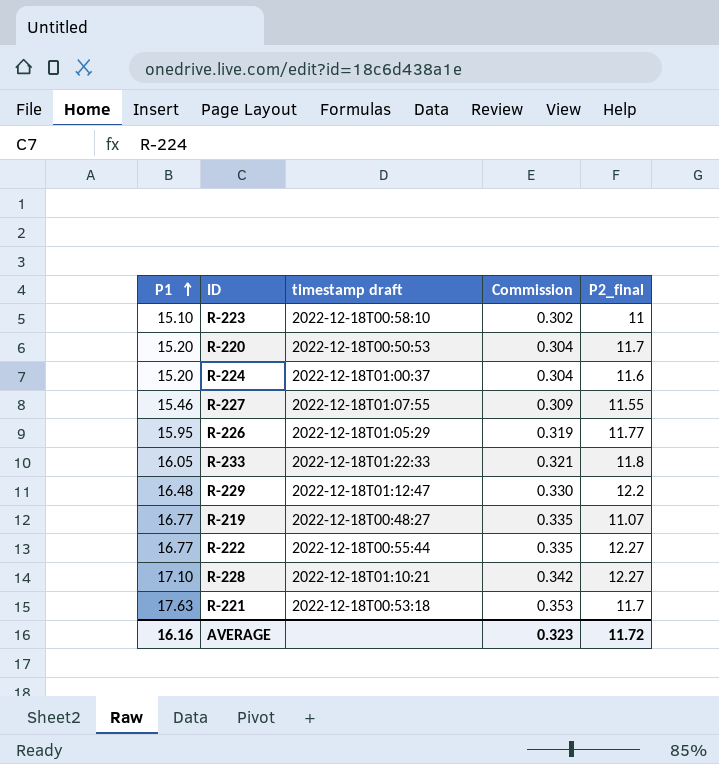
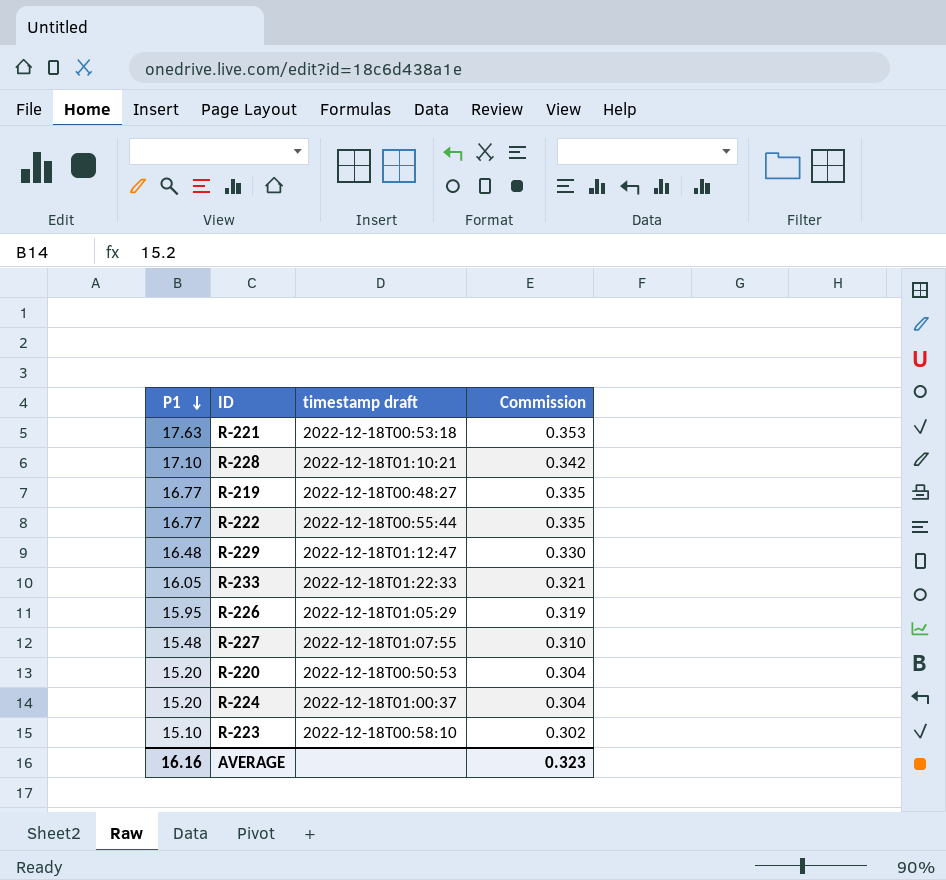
row order: P1 ascending -> P1 descending
column P2_final | position: 5 -> none
R-227 | P1: 15.46 -> 15.48
R-227 | Commission: 0.309 -> 0.310

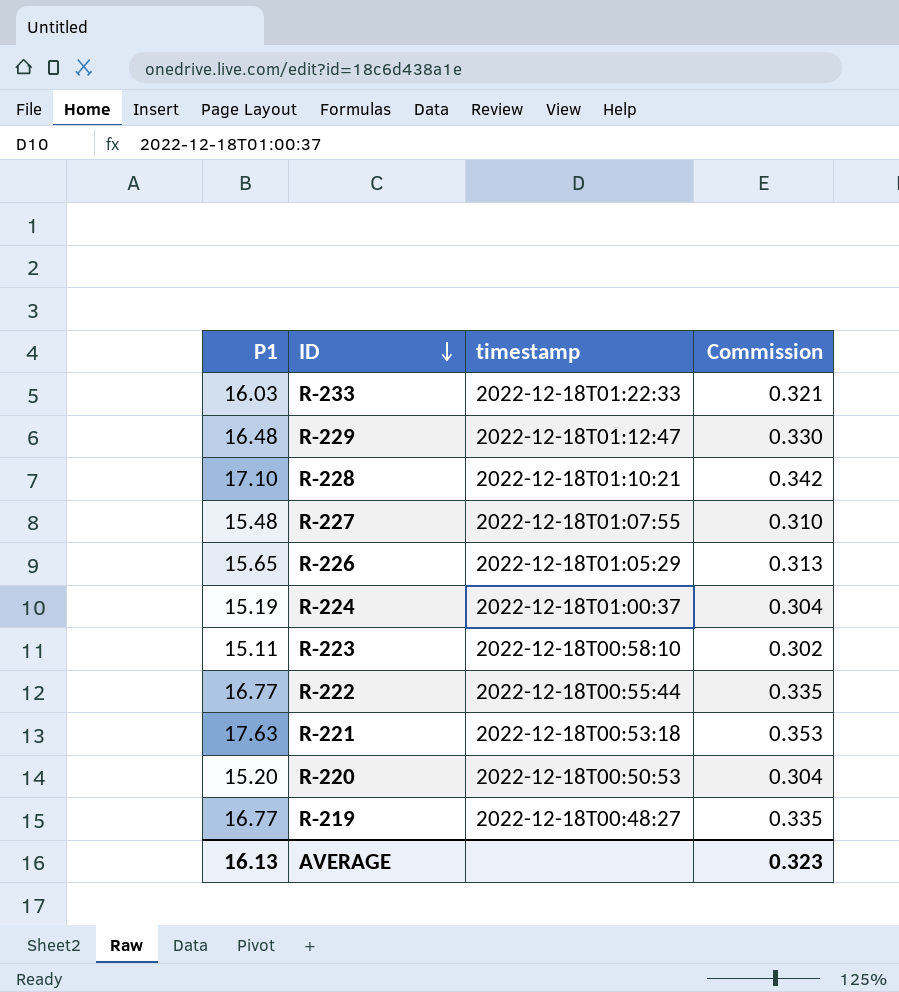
row order: P1 descending -> ID descending
column name: timestamp draft -> timestamp
R-233 | P1: 16.05 -> 16.03
R-226 | P1: 15.95 -> 15.65
R-226 | Commission: 0.319 -> 0.313
R-224 | P1: 15.20 -> 15.19
R-223 | P1: 15.10 -> 15.11
AVERAGE | P1: 16.16 -> 16.13

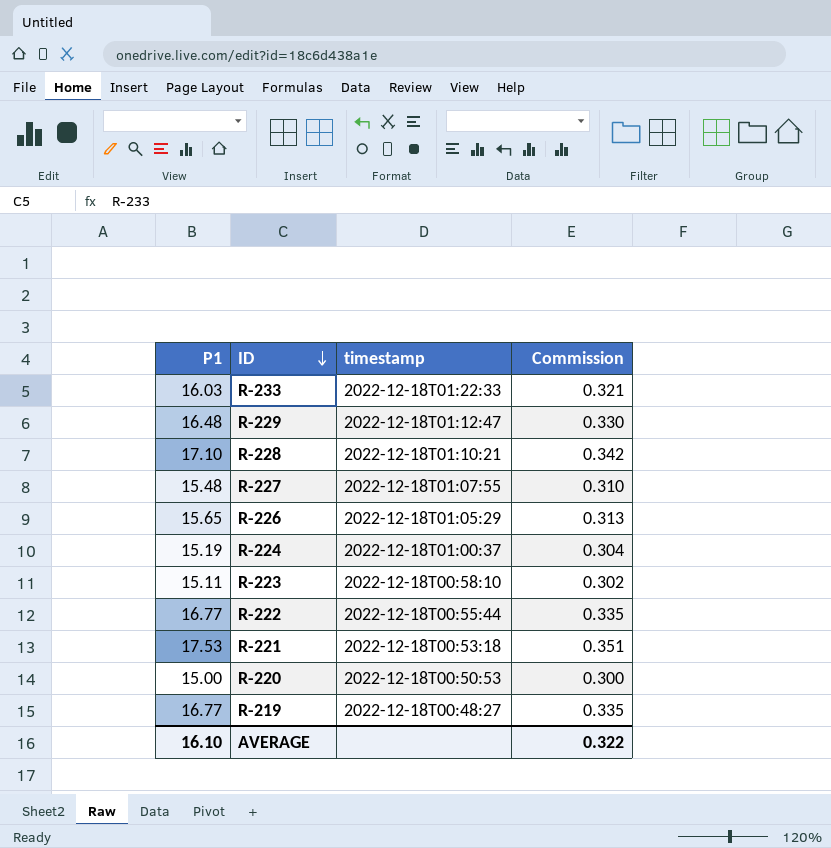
R-221 | P1: 17.63 -> 17.53
R-221 | Commission: 0.353 -> 0.351
R-220 | P1: 15.20 -> 15.00
R-220 | Commission: 0.304 -> 0.300
AVERAGE | P1: 16.13 -> 16.10
AVERAGE | Commission: 0.323 -> 0.322

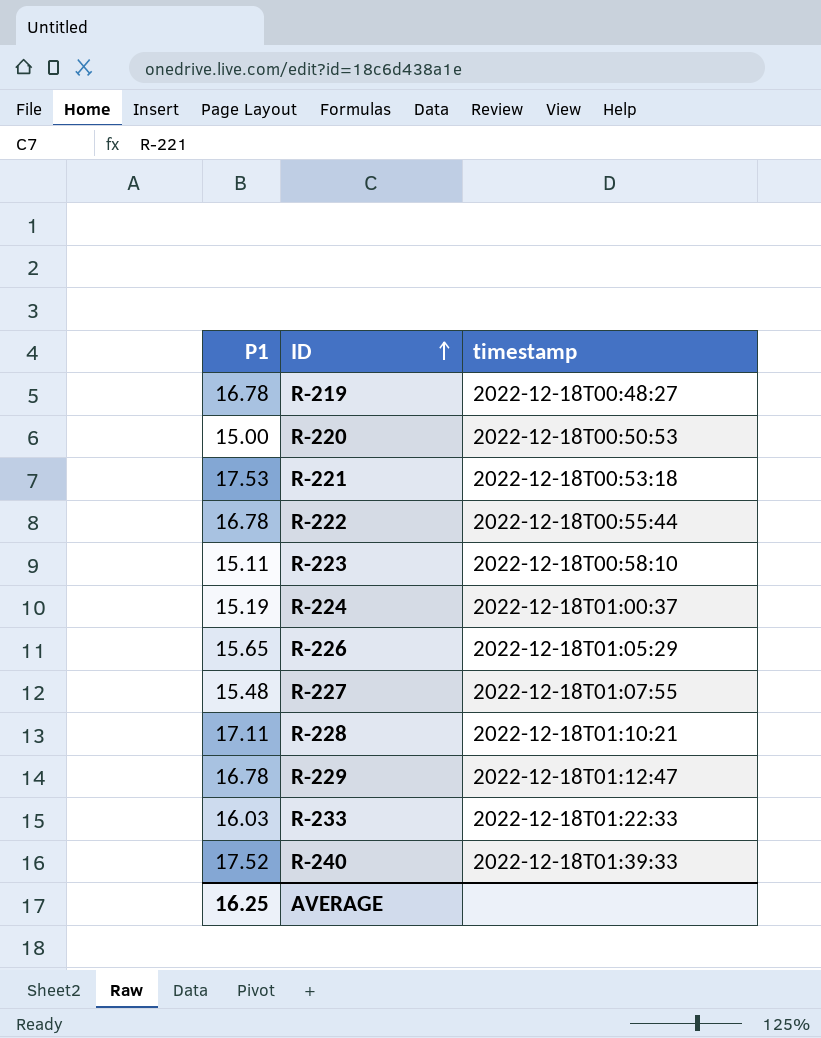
row order: ID descending -> ID ascending
column Commission | formula: [P1] * 0.02 -> none
R-219 | P1: 16.77 -> 16.78
R-222 | P1: 16.77 -> 16.78
R-228 | P1: 17.10 -> 17.11
R-229 | P1: 16.48 -> 16.78
row R-240: none -> 17.52 | 2022-12-18T01:39:33
AVERAGE | P1: 16.10 -> 16.25

